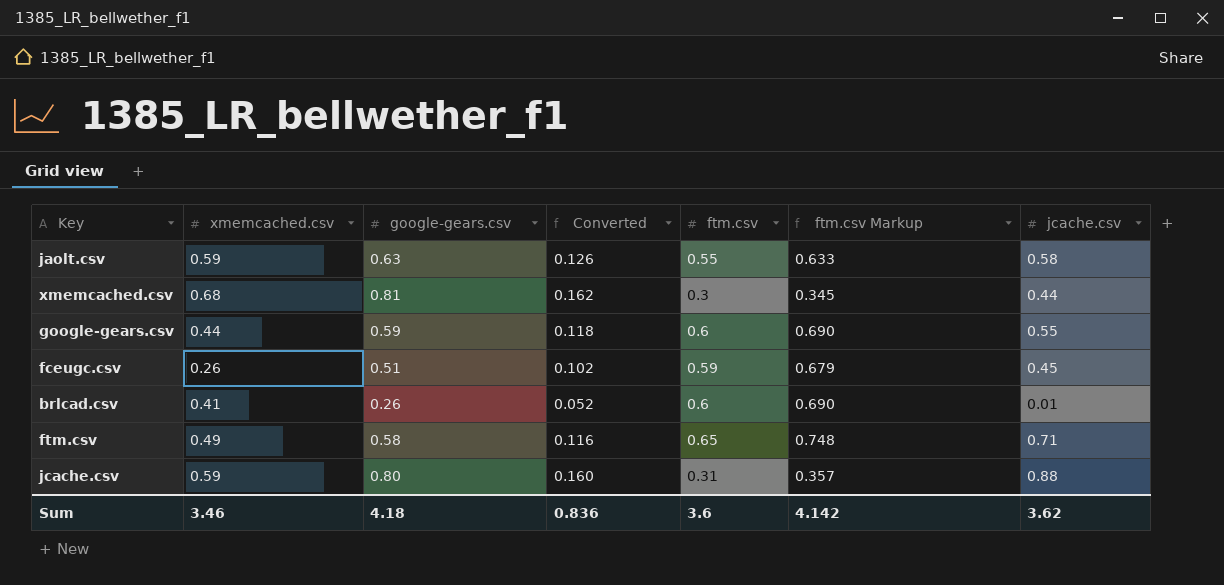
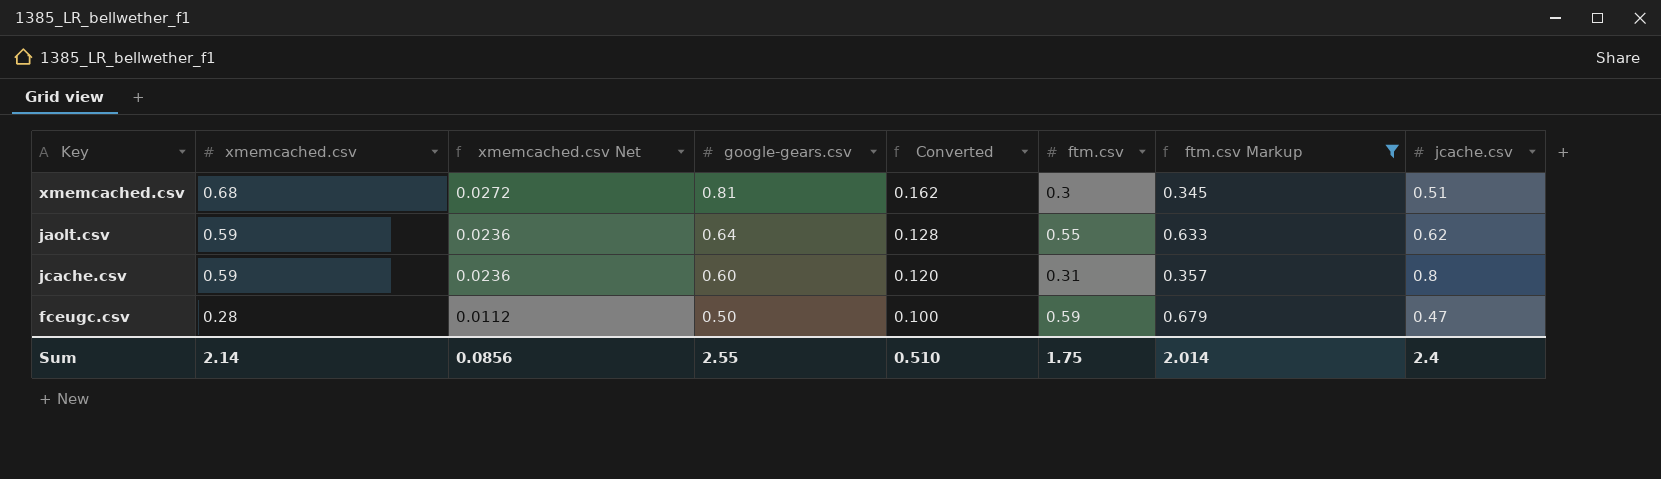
filter: none -> ftm.csv Markup <= 0.679
row order: none -> xmemcached.csv descending
column xmemcached.csv Net | formula: none -> [xmemcached.csv] * 0.04
xmemcached.csv | jcache.csv: 0.44 -> 0.51
jaolt.csv | google-gears.csv: 0.63 -> 0.64
jaolt.csv | Converted: 0.126 -> 0.128
jaolt.csv | jcache.csv: 0.58 -> 0.62
jcache.csv | google-gears.csv: 0.80 -> 0.60
jcache.csv | Converted: 0.160 -> 0.120
jcache.csv | jcache.csv: 0.88 -> 0.8
fceugc.csv | xmemcached.csv: 0.26 -> 0.28
fceugc.csv | google-gears.csv: 0.51 -> 0.50
fceugc.csv | Converted: 0.102 -> 0.100
fceugc.csv | jcache.csv: 0.45 -> 0.47
Sum | xmemcached.csv: 3.46 -> 2.14
Sum | google-gears.csv: 4.18 -> 2.55
Sum | Converted: 0.836 -> 0.510
Sum | ftm.csv: 3.6 -> 1.75
Sum | ftm.csv Markup: 4.142 -> 2.014
Sum | jcache.csv: 3.62 -> 2.4

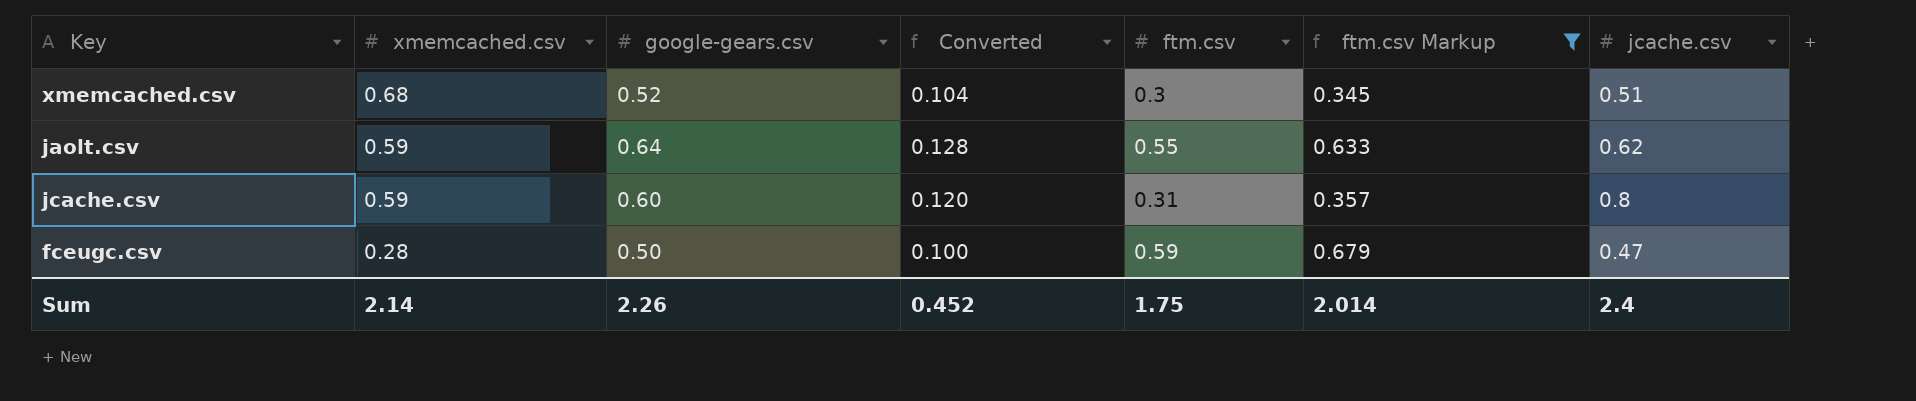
column xmemcached.csv Net | formula: [xmemcached.csv] * 0.04 -> none
xmemcached.csv | google-gears.csv: 0.81 -> 0.52
xmemcached.csv | Converted: 0.162 -> 0.104
Sum | google-gears.csv: 2.55 -> 2.26
Sum | Converted: 0.510 -> 0.452

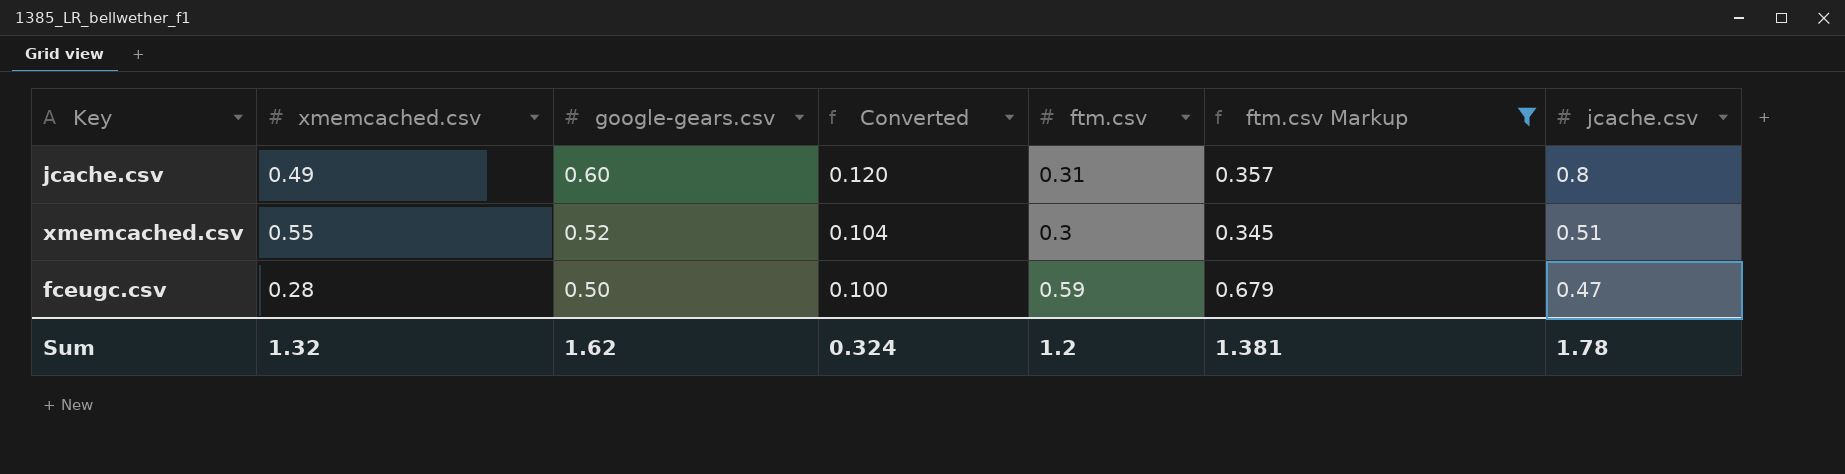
row order: xmemcached.csv descending -> google-gears.csv descending
row jaolt.csv: 0.59 | 0.64 | 0.128 | 0.55 | 0.633 | 0.62 -> none
jcache.csv | xmemcached.csv: 0.59 -> 0.49
xmemcached.csv | xmemcached.csv: 0.68 -> 0.55
Sum | xmemcached.csv: 2.14 -> 1.32
Sum | google-gears.csv: 2.26 -> 1.62
Sum | Converted: 0.452 -> 0.324
Sum | ftm.csv: 1.75 -> 1.2
Sum | ftm.csv Markup: 2.014 -> 1.381
Sum | jcache.csv: 2.4 -> 1.78

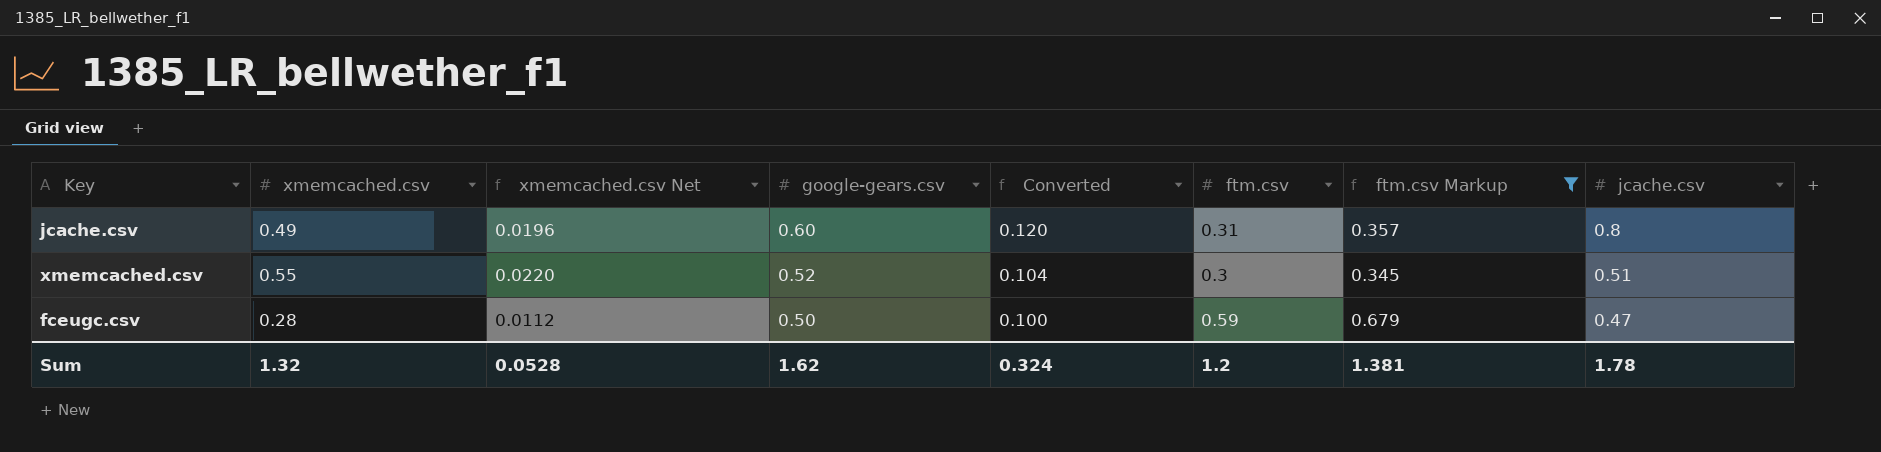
column xmemcached.csv Net | formula: none -> [xmemcached.csv] * 0.04

